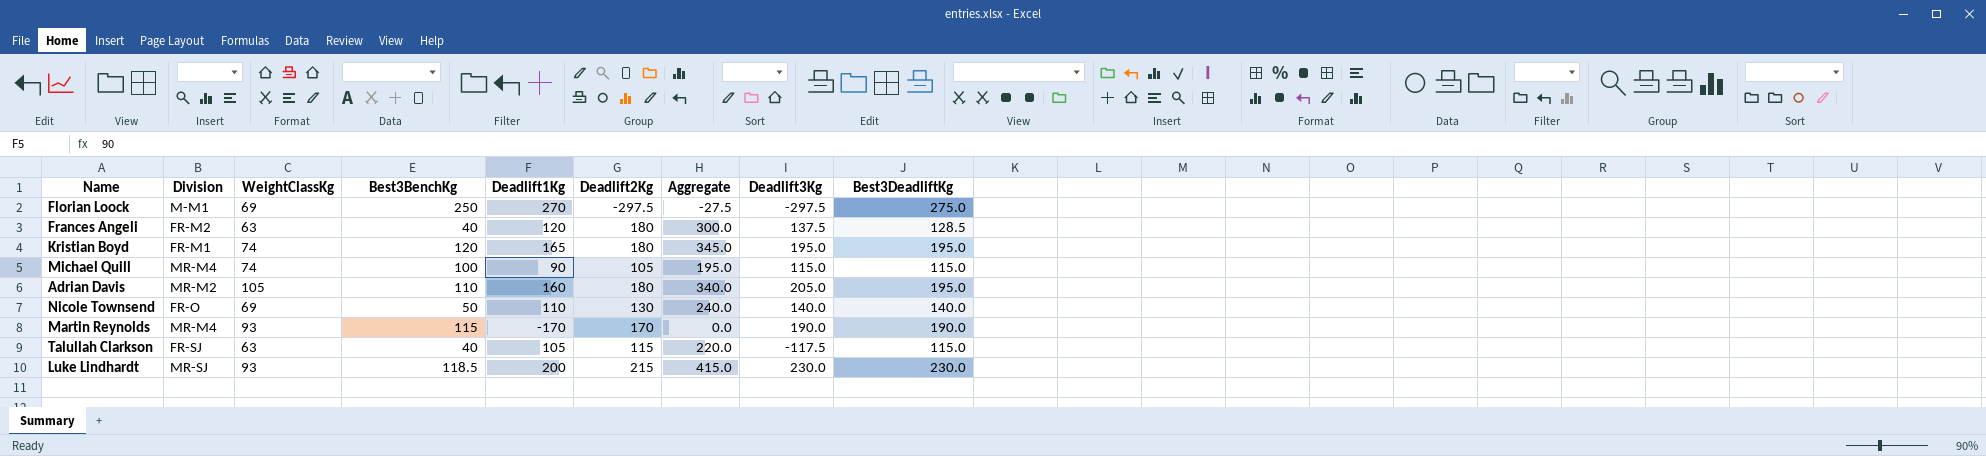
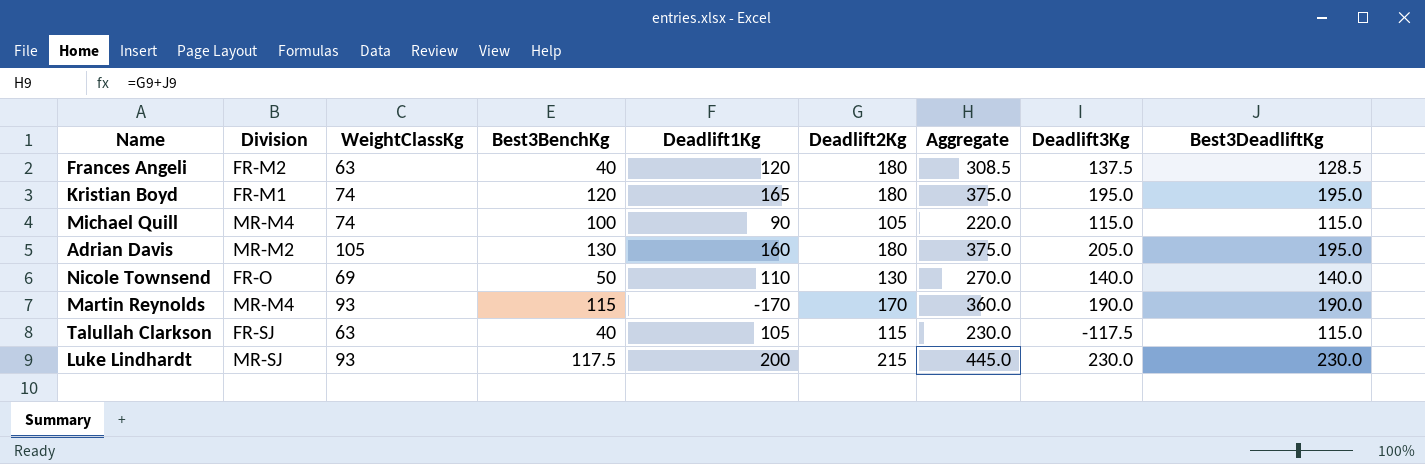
column Aggregate | formula: [Deadlift1Kg] + [Deadlift2Kg] -> [Deadlift2Kg] + [Best3DeadliftKg]
row Florian Loock: M-M1 | 69 | 250 | 270 | -297.5 | -27.5 | -297.5 | 275.0 -> none
Adrian Davis | Best3BenchKg: 110 -> 130
Luke Lindhardt | Best3BenchKg: 118.5 -> 117.5

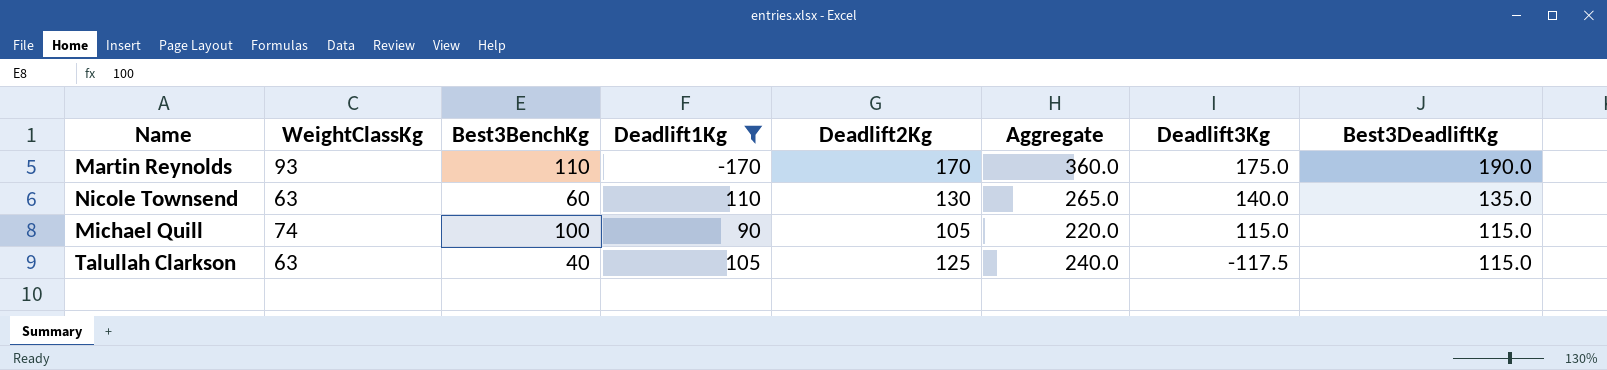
filter: none -> Deadlift1Kg <= 110
row order: none -> Deadlift3Kg descending
column Division | position: 2 -> none
Martin Reynolds | Best3BenchKg: 115 -> 110
Martin Reynolds | Deadlift3Kg: 190.0 -> 175.0
Nicole Townsend | WeightClassKg: 69 -> 63
Nicole Townsend | Best3BenchKg: 50 -> 60
Nicole Townsend | Aggregate: 270.0 -> 265.0
Nicole Townsend | Best3DeadliftKg: 140.0 -> 135.0
Talullah Clarkson | Deadlift2Kg: 115 -> 125
Talullah Clarkson | Aggregate: 230.0 -> 240.0

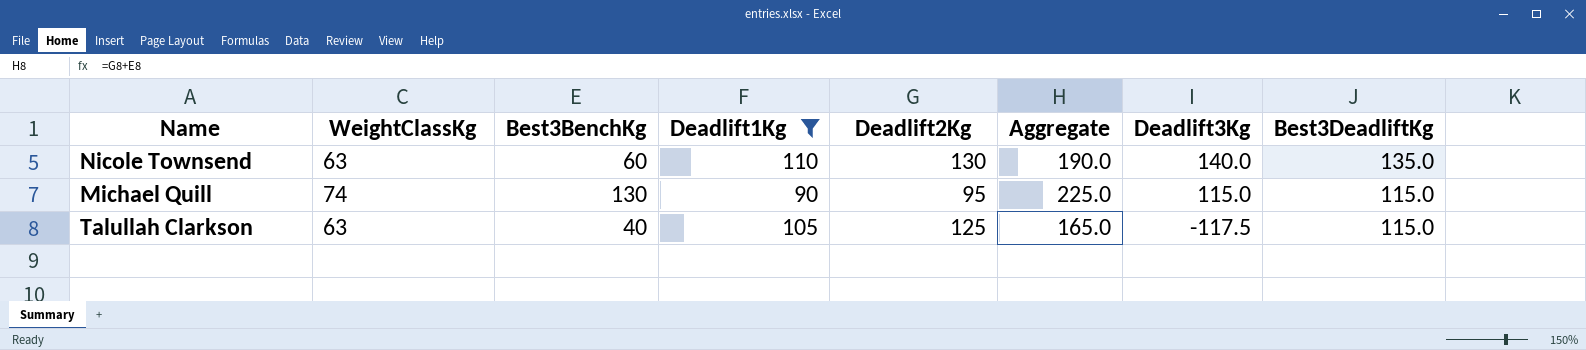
column Aggregate | formula: [Deadlift2Kg] + [Best3DeadliftKg] -> [Best3BenchKg] + [Deadlift2Kg]
row Martin Reynolds: 93 | 110 | -170 | 170 | 360.0 | 175.0 | 190.0 -> none
Michael Quill | Best3BenchKg: 100 -> 130
Michael Quill | Deadlift2Kg: 105 -> 95

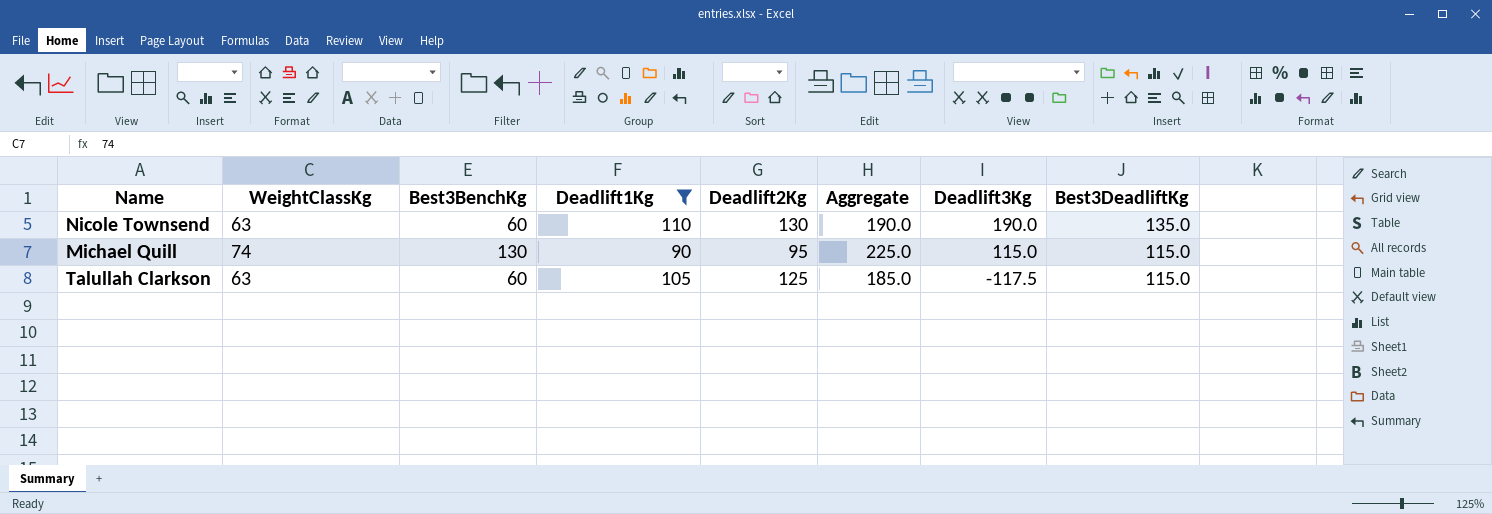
Nicole Townsend | Deadlift3Kg: 140.0 -> 190.0
Talullah Clarkson | Best3BenchKg: 40 -> 60
Talullah Clarkson | Aggregate: 165.0 -> 185.0

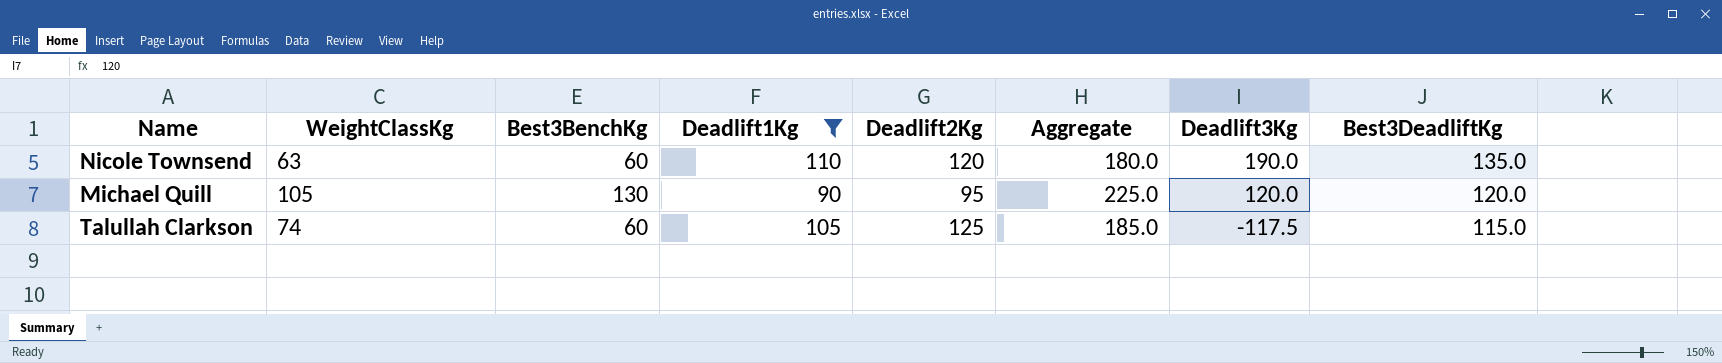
Nicole Townsend | Deadlift2Kg: 130 -> 120
Nicole Townsend | Aggregate: 190.0 -> 180.0
Michael Quill | WeightClassKg: 74 -> 105
Michael Quill | Deadlift3Kg: 115.0 -> 120.0
Michael Quill | Best3DeadliftKg: 115.0 -> 120.0
Talullah Clarkson | WeightClassKg: 63 -> 74

